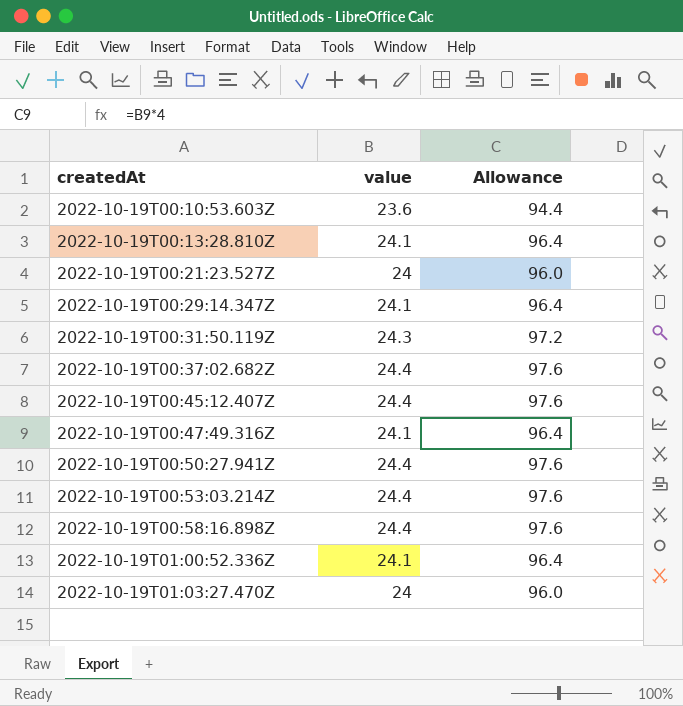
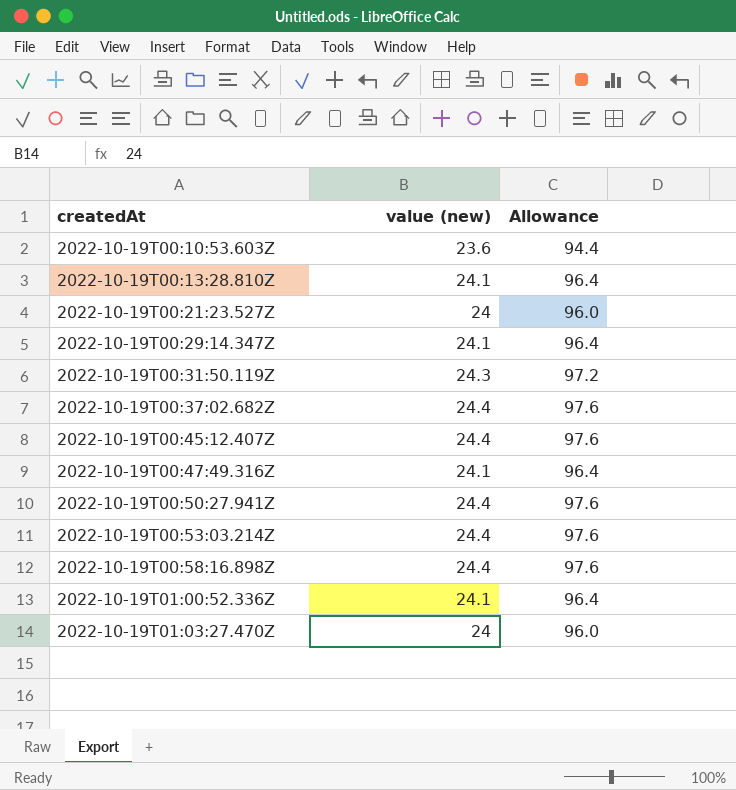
column name: value -> value (new)

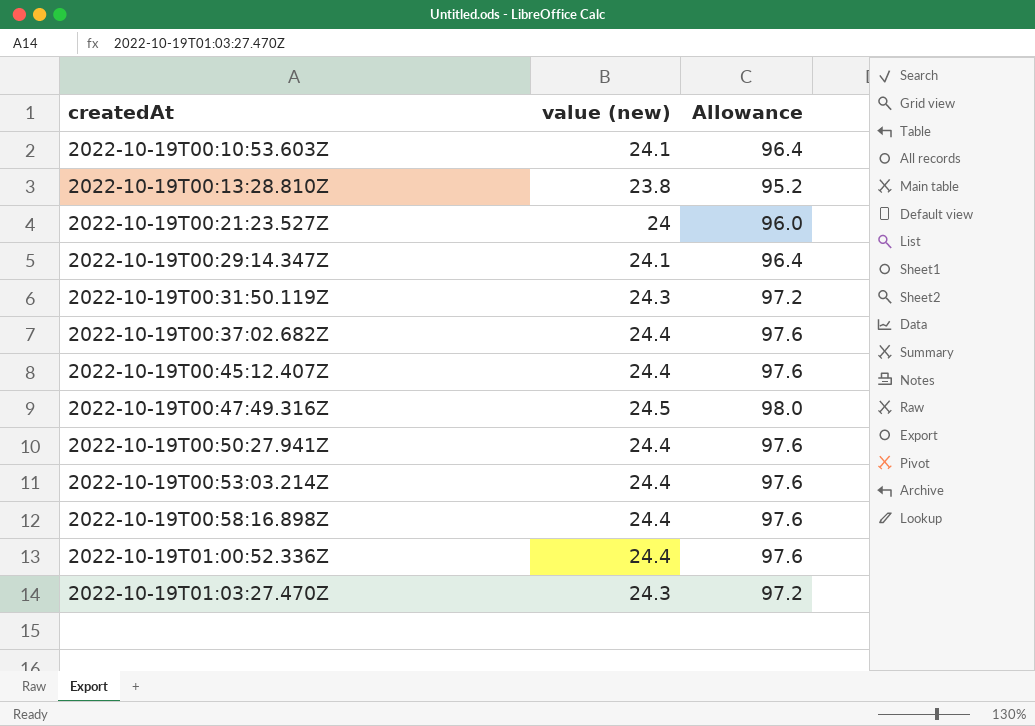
2022-10-19T00:10:53.603Z | value (new): 23.6 -> 24.1
2022-10-19T00:10:53.603Z | Allowance: 94.4 -> 96.4
2022-10-19T00:13:28.810Z | value (new): 24.1 -> 23.8
2022-10-19T00:13:28.810Z | Allowance: 96.4 -> 95.2
2022-10-19T00:47:49.316Z | value (new): 24.1 -> 24.5
2022-10-19T00:47:49.316Z | Allowance: 96.4 -> 98.0
2022-10-19T01:00:52.336Z | value (new): 24.1 -> 24.4
2022-10-19T01:00:52.336Z | Allowance: 96.4 -> 97.6
2022-10-19T01:03:27.470Z | value (new): 24 -> 24.3
2022-10-19T01:03:27.470Z | Allowance: 96.0 -> 97.2

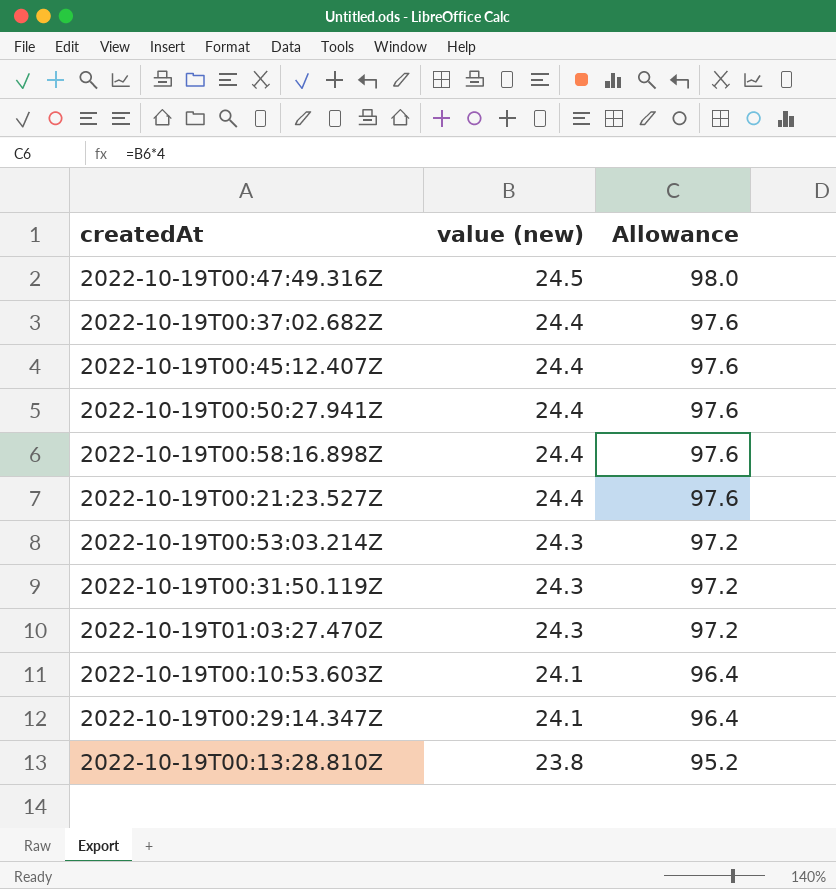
row order: createdAt ascending -> value (new) descending
row 2022-10-19T01:00:52.336Z: 24.4 | 97.6 -> none
2022-10-19T00:21:23.527Z | value (new): 24 -> 24.4
2022-10-19T00:21:23.527Z | Allowance: 96.0 -> 97.6
2022-10-19T00:53:03.214Z | value (new): 24.4 -> 24.3
2022-10-19T00:53:03.214Z | Allowance: 97.6 -> 97.2

